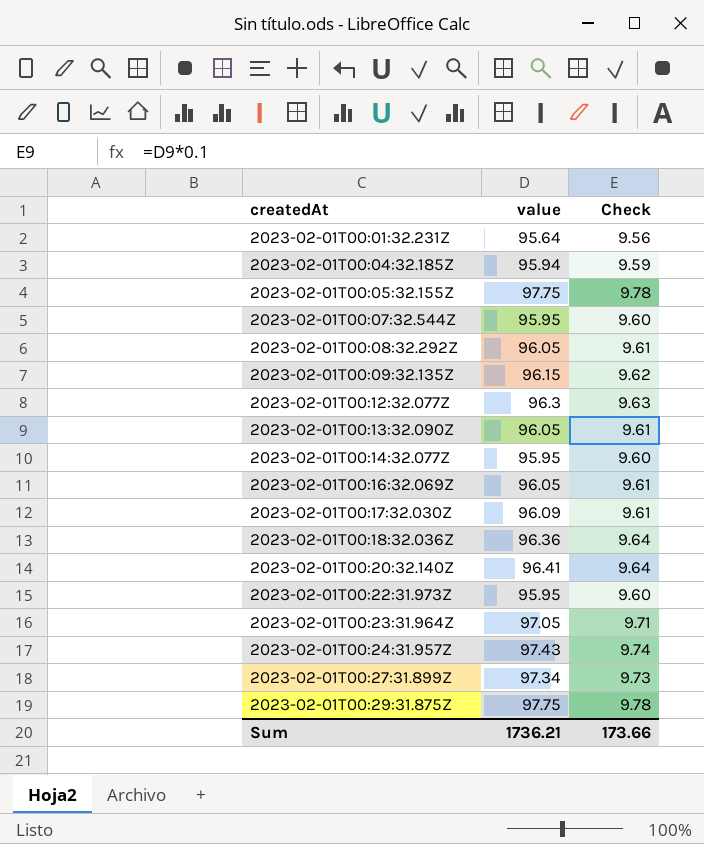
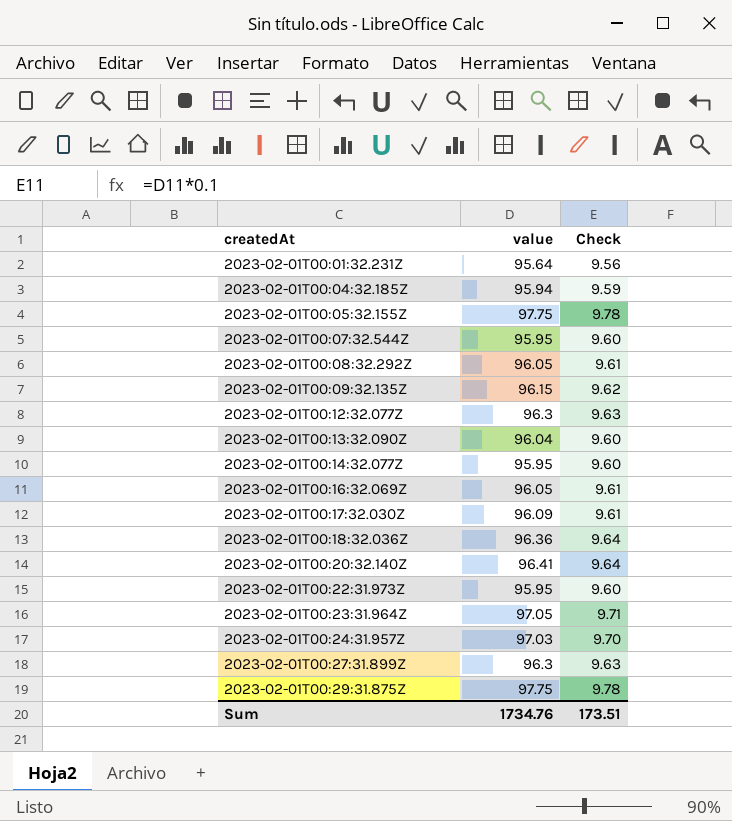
2023-02-01T00:13:32.090Z | value: 96.05 -> 96.04
2023-02-01T00:13:32.090Z | Check: 9.61 -> 9.60
2023-02-01T00:24:31.957Z | value: 97.43 -> 97.03
2023-02-01T00:24:31.957Z | Check: 9.74 -> 9.70
2023-02-01T00:27:31.899Z | value: 97.34 -> 96.3
2023-02-01T00:27:31.899Z | Check: 9.73 -> 9.63
Sum | value: 1736.21 -> 1734.76
Sum | Check: 173.66 -> 173.51

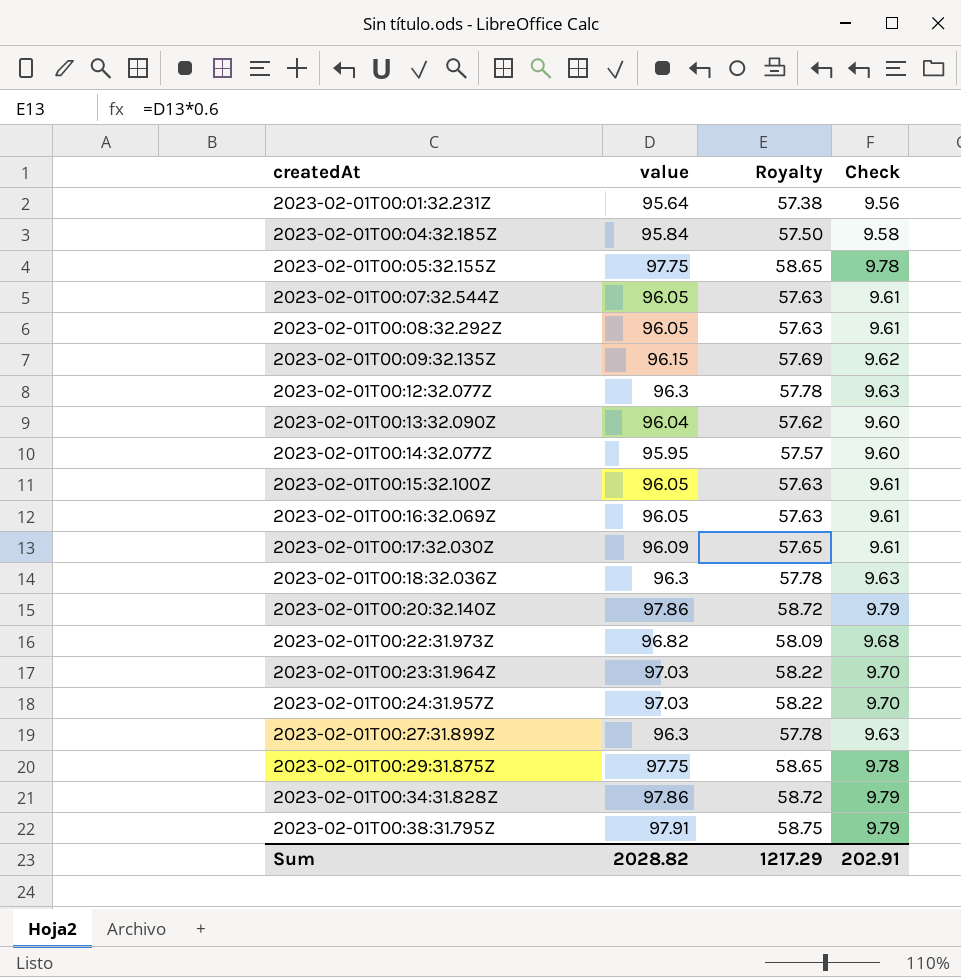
column Royalty | formula: none -> [value] * 0.6
2023-02-01T00:04:32.185Z | value: 95.94 -> 95.84
2023-02-01T00:04:32.185Z | Check: 9.59 -> 9.58
2023-02-01T00:07:32.544Z | value: 95.95 -> 96.05
2023-02-01T00:07:32.544Z | Check: 9.60 -> 9.61
row 2023-02-01T00:15:32.100Z: none -> 96.05 | 57.63 | 9.61
2023-02-01T00:18:32.036Z | value: 96.36 -> 96.3
2023-02-01T00:18:32.036Z | Check: 9.64 -> 9.63
2023-02-01T00:20:32.140Z | value: 96.41 -> 97.86
2023-02-01T00:20:32.140Z | Check: 9.64 -> 9.79
2023-02-01T00:22:31.973Z | value: 95.95 -> 96.82
2023-02-01T00:22:31.973Z | Check: 9.60 -> 9.68
2023-02-01T00:23:31.964Z | value: 97.05 -> 97.03
2023-02-01T00:23:31.964Z | Check: 9.71 -> 9.70
row 2023-02-01T00:34:31.828Z: none -> 97.86 | 58.72 | 9.79
row 2023-02-01T00:38:31.795Z: none -> 97.91 | 58.75 | 9.79
Sum | value: 1734.76 -> 2028.82
Sum | Check: 173.51 -> 202.91

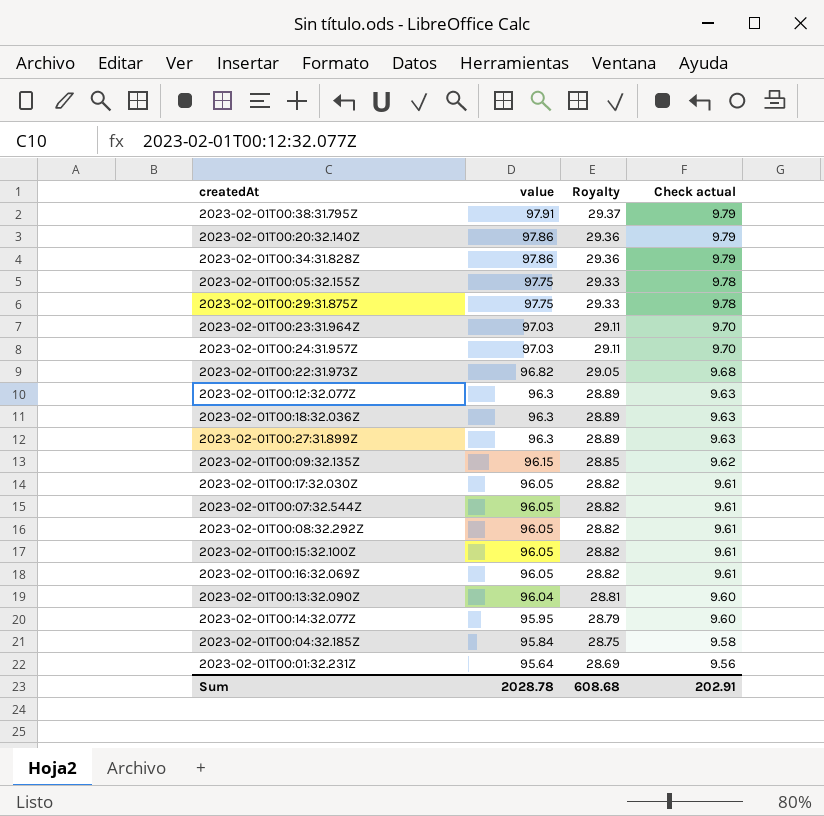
row order: createdAt ascending -> value descending
column Royalty | formula: [value] * 0.6 -> [value] * 0.3
column name: Check -> Check actual
2023-02-01T00:17:32.030Z | value: 96.09 -> 96.05
Sum | value: 2028.82 -> 2028.78
Sum | Royalty: 1217.29 -> 608.68

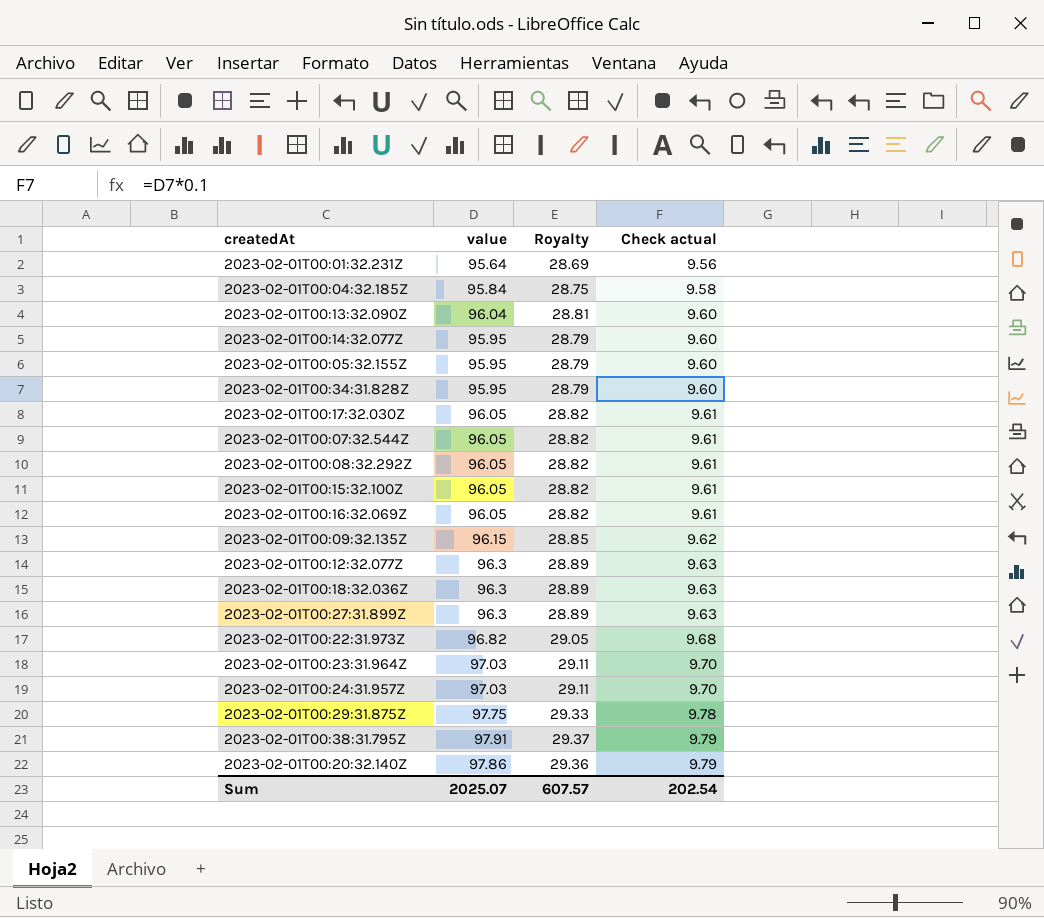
row order: value descending -> Check actual ascending
2023-02-01T00:05:32.155Z | value: 97.75 -> 95.95
2023-02-01T00:05:32.155Z | Royalty: 29.33 -> 28.79
2023-02-01T00:05:32.155Z | Check actual: 9.78 -> 9.60
2023-02-01T00:34:31.828Z | value: 97.86 -> 95.95
2023-02-01T00:34:31.828Z | Royalty: 29.36 -> 28.79
2023-02-01T00:34:31.828Z | Check actual: 9.79 -> 9.60
Sum | value: 2028.78 -> 2025.07
Sum | Royalty: 608.68 -> 607.57
Sum | Check actual: 202.91 -> 202.54

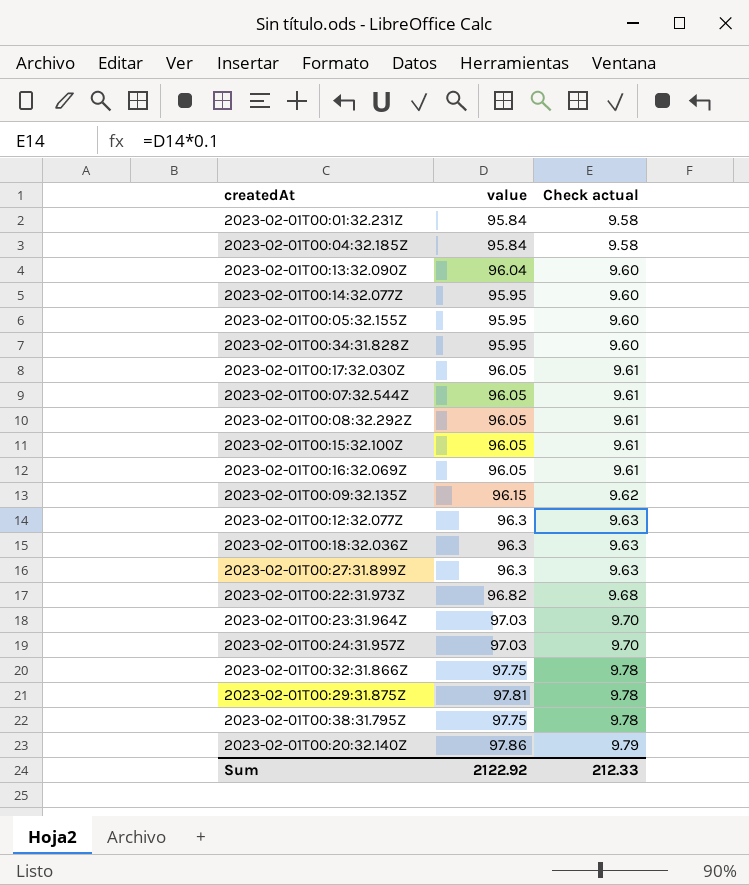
column Royalty | formula: [value] * 0.3 -> none
2023-02-01T00:01:32.231Z | value: 95.64 -> 95.84
2023-02-01T00:01:32.231Z | Check actual: 9.56 -> 9.58
row 2023-02-01T00:32:31.866Z: none -> 97.75 | 9.78
2023-02-01T00:29:31.875Z | value: 97.75 -> 97.81
2023-02-01T00:38:31.795Z | value: 97.91 -> 97.75
2023-02-01T00:38:31.795Z | Check actual: 9.79 -> 9.78
Sum | value: 2025.07 -> 2122.92
Sum | Check actual: 202.54 -> 212.33

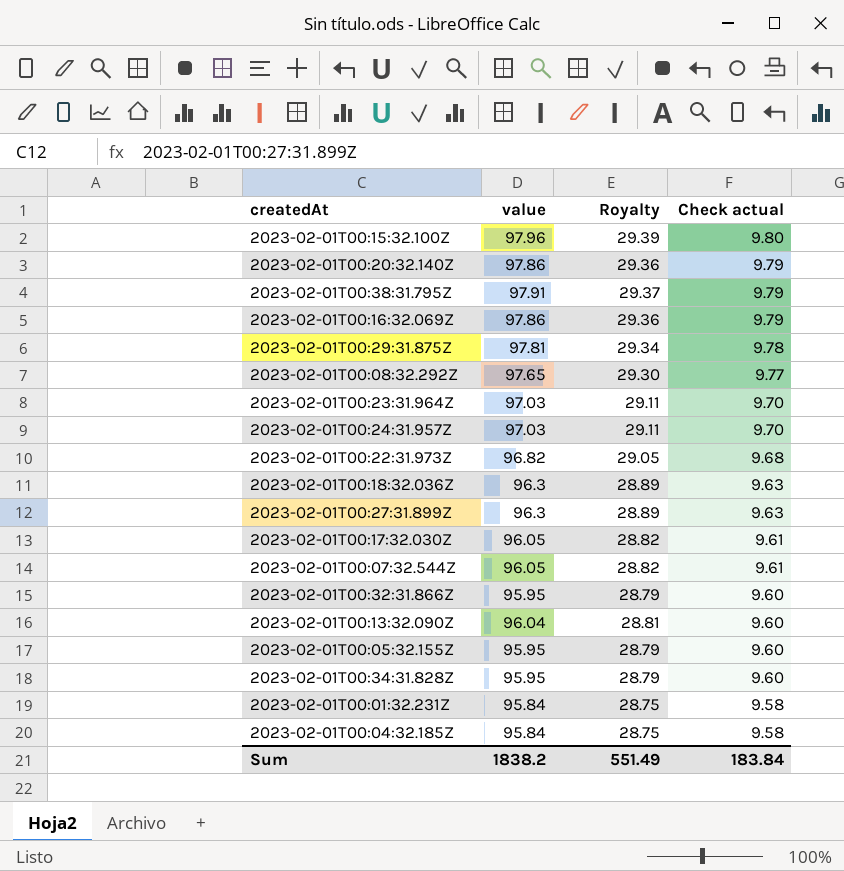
row order: Check actual ascending -> Check actual descending
column Royalty | formula: none -> [value] * 0.3
row 2023-02-01T00:14:32.077Z: 95.95 | 9.60 -> none
row 2023-02-01T00:09:32.135Z: 96.15 | 9.62 -> none
row 2023-02-01T00:12:32.077Z: 96.3 | 9.63 -> none
2023-02-01T00:15:32.100Z | value: 96.05 -> 97.96
2023-02-01T00:15:32.100Z | Check actual: 9.61 -> 9.80
2023-02-01T00:38:31.795Z | value: 97.75 -> 97.91
2023-02-01T00:38:31.795Z | Check actual: 9.78 -> 9.79
2023-02-01T00:16:32.069Z | value: 96.05 -> 97.86
2023-02-01T00:16:32.069Z | Check actual: 9.61 -> 9.79
2023-02-01T00:08:32.292Z | value: 96.05 -> 97.65
2023-02-01T00:08:32.292Z | Check actual: 9.61 -> 9.77
2023-02-01T00:32:31.866Z | value: 97.75 -> 95.95
2023-02-01T00:32:31.866Z | Check actual: 9.78 -> 9.60
Sum | value: 2122.92 -> 1838.2
Sum | Check actual: 212.33 -> 183.84

